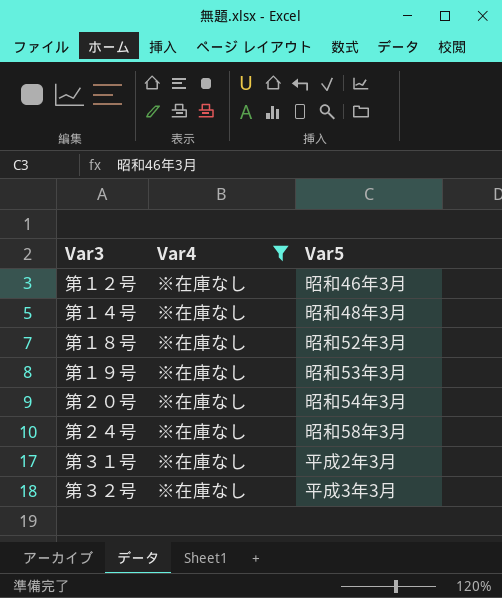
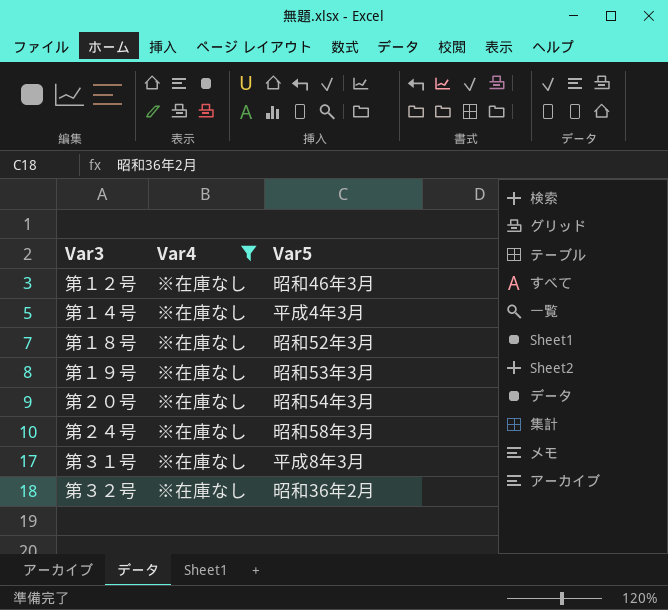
第１４号 | Var5: 昭和48年3月 -> 平成4年3月
第３１号 | Var5: 平成2年3月 -> 平成8年3月
第３２号 | Var5: 平成3年3月 -> 昭和36年2月

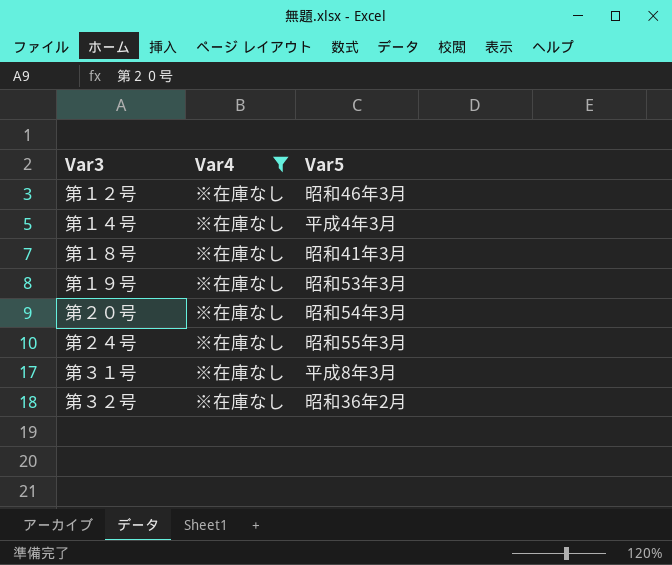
第１８号 | Var5: 昭和52年3月 -> 昭和41年3月
第２４号 | Var5: 昭和58年3月 -> 昭和55年3月

